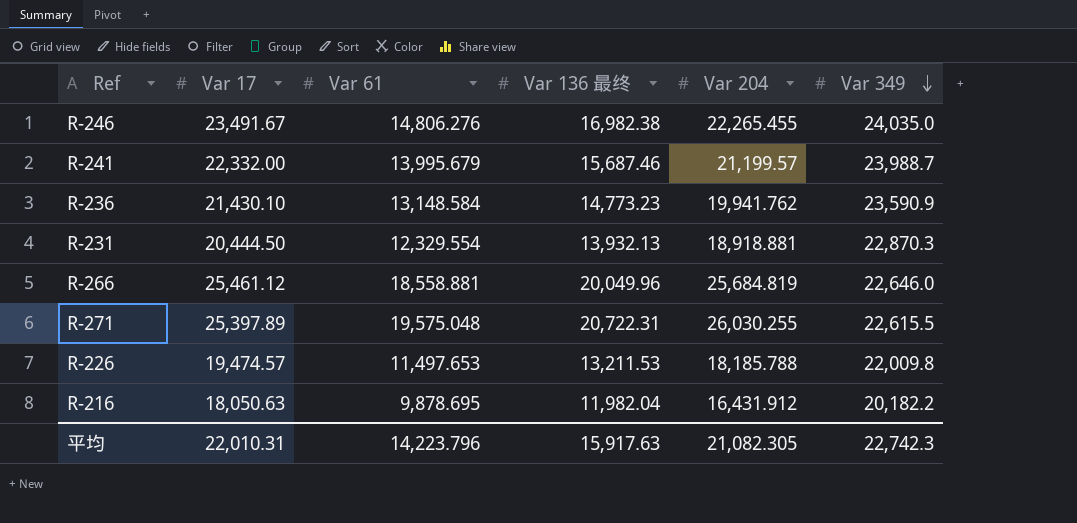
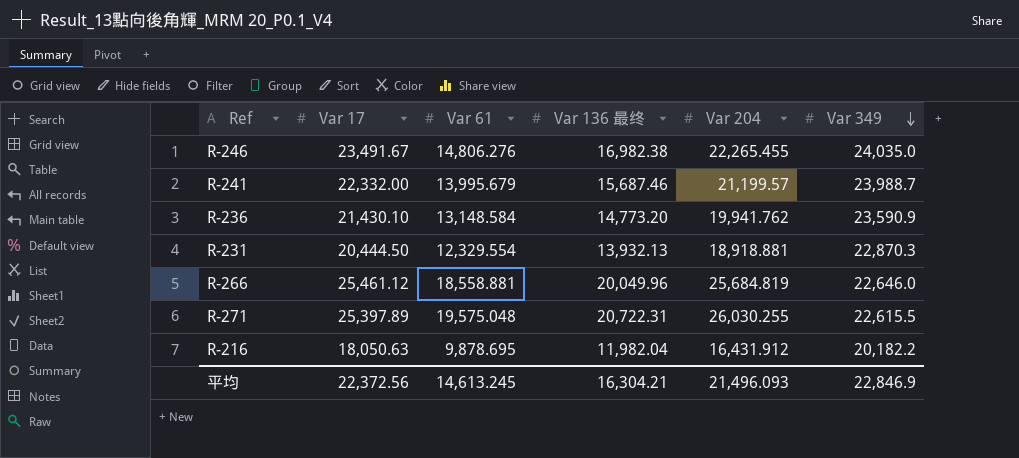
row R-226: 19,474.57 | 11,497.653 | 13,211.53 | 18,185.788 | 22,009.8 -> none
R-236 | Var 136 最终: 14,773.23 -> 14,773.20
平均 | Var 17: 22,010.31 -> 22,372.56
平均 | Var 61: 14,223.796 -> 14,613.245
平均 | Var 136 最终: 15,917.63 -> 16,304.21
平均 | Var 204: 21,082.305 -> 21,496.093
平均 | Var 349: 22,742.3 -> 22,846.9

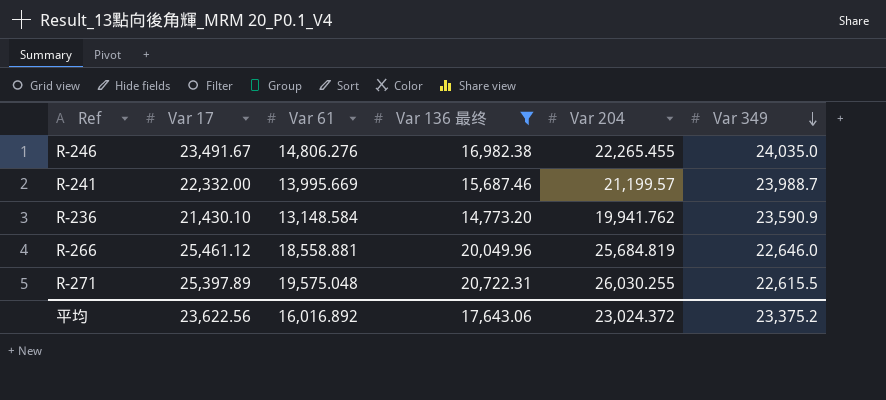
filter: none -> Var 136 最终 >= 14,773.20
R-241 | Var 61: 13,995.679 -> 13,995.669
平均 | Var 17: 22,372.56 -> 23,622.56
平均 | Var 61: 14,613.245 -> 16,016.892
平均 | Var 136 最终: 16,304.21 -> 17,643.06
平均 | Var 204: 21,496.093 -> 23,024.372
平均 | Var 349: 22,846.9 -> 23,375.2

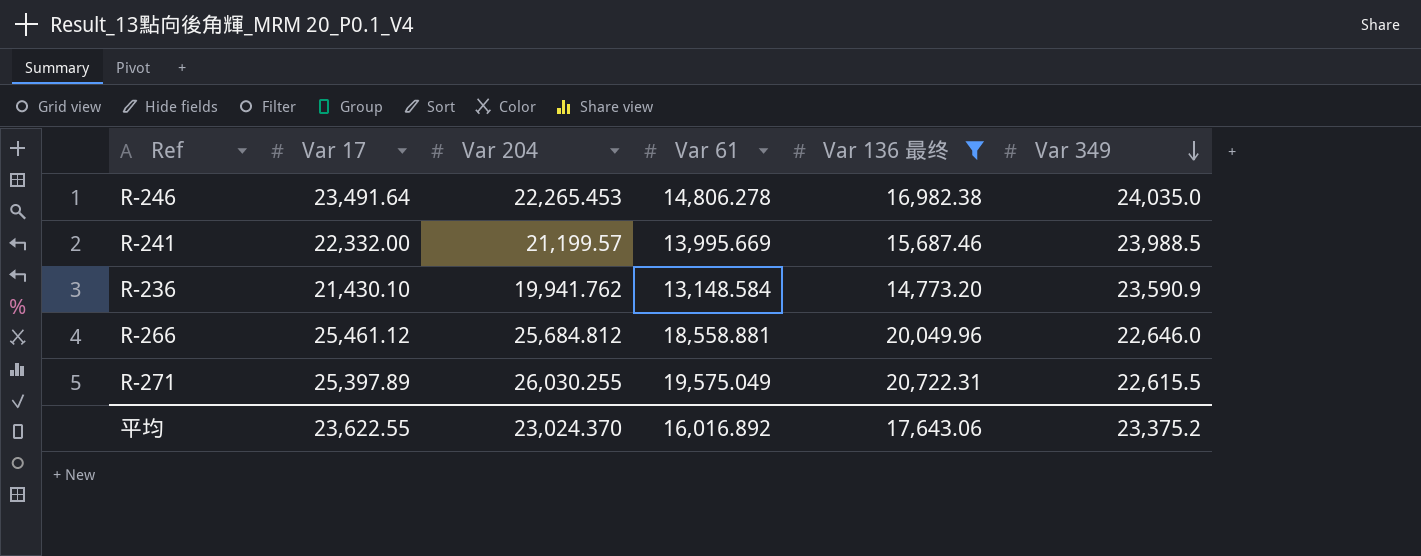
column Var 204 | position: 5 -> 3
R-246 | Var 17: 23,491.67 -> 23,491.64
R-246 | Var 204: 22,265.455 -> 22,265.453
R-246 | Var 61: 14,806.276 -> 14,806.278
R-241 | Var 349: 23,988.7 -> 23,988.5
R-266 | Var 204: 25,684.819 -> 25,684.812
R-271 | Var 61: 19,575.048 -> 19,575.049
平均 | Var 17: 23,622.56 -> 23,622.55
平均 | Var 204: 23,024.372 -> 23,024.370

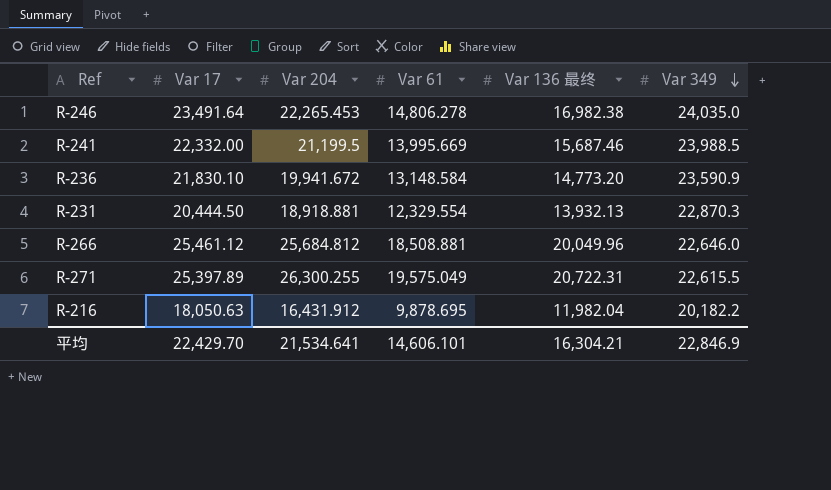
filter: Var 136 最终 >= 14,773.20 -> none
R-241 | Var 204: 21,199.57 -> 21,199.5
R-236 | Var 17: 21,430.10 -> 21,830.10
R-236 | Var 204: 19,941.762 -> 19,941.672
R-266 | Var 61: 18,558.881 -> 18,508.881
R-271 | Var 204: 26,030.255 -> 26,300.255
平均 | Var 17: 23,622.55 -> 22,429.70
平均 | Var 204: 23,024.370 -> 21,534.641
平均 | Var 61: 16,016.892 -> 14,606.101
平均 | Var 136 最终: 17,643.06 -> 16,304.21
平均 | Var 349: 23,375.2 -> 22,846.9

